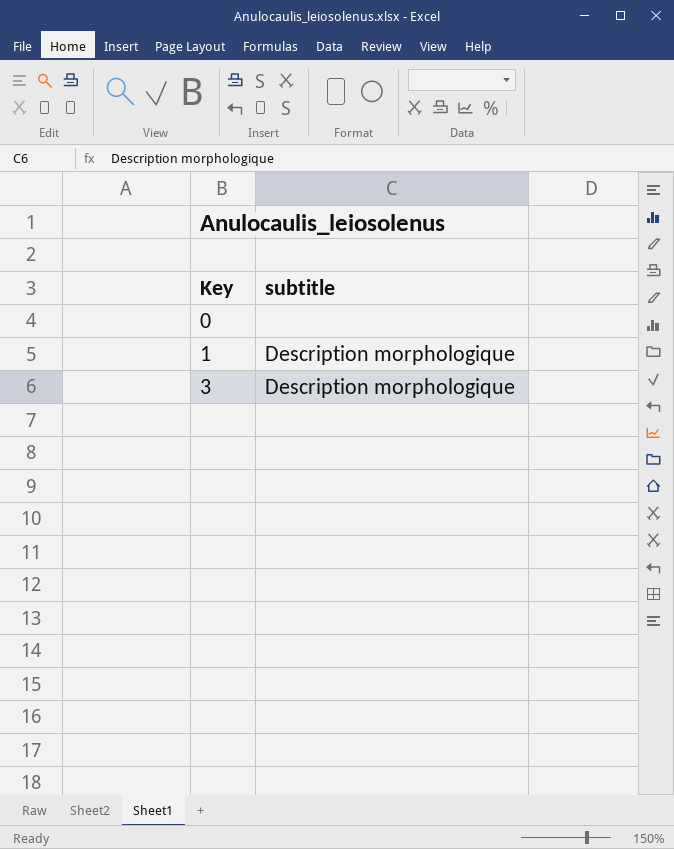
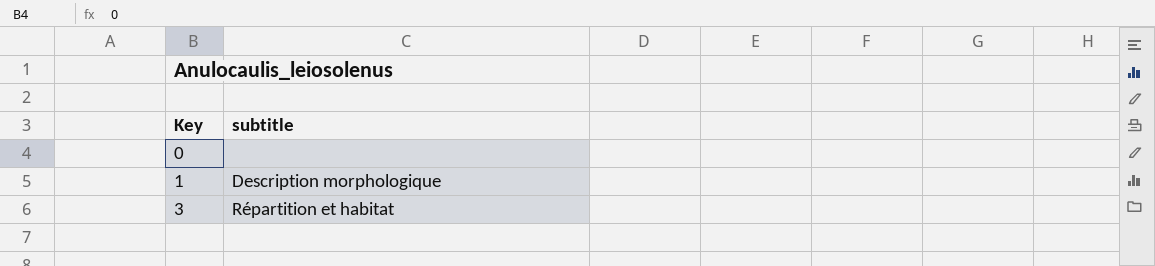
3 | subtitle: Description morphologique -> Répartition et habitat

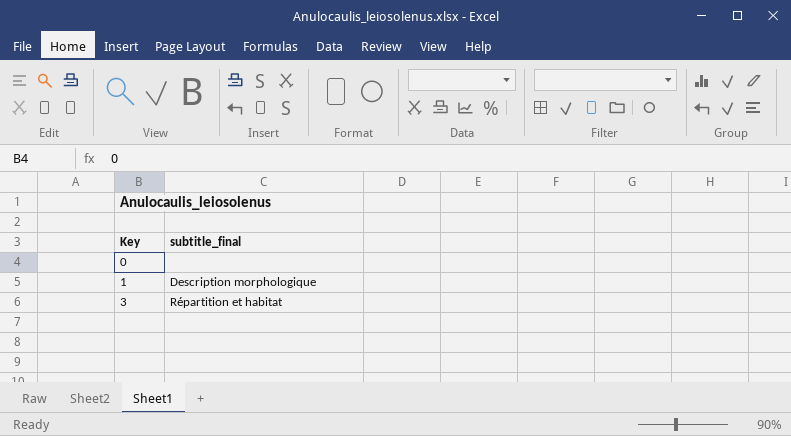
column name: subtitle -> subtitle_final

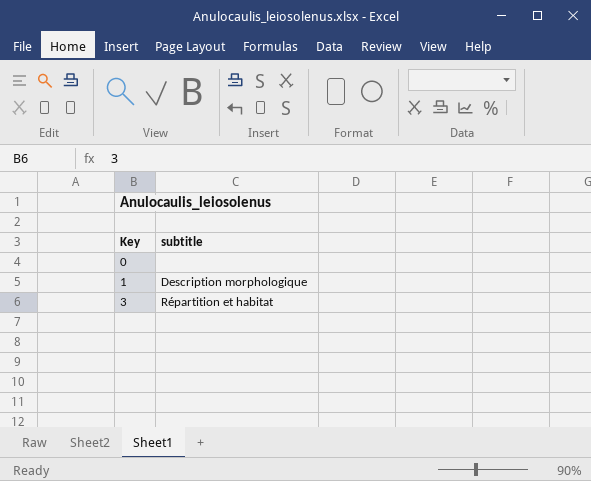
column name: subtitle_final -> subtitle

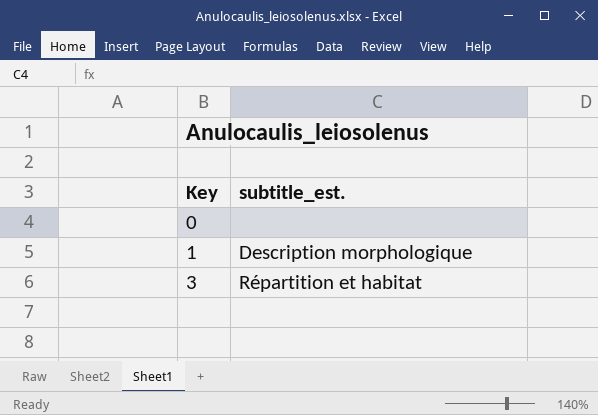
column name: subtitle -> subtitle_est.

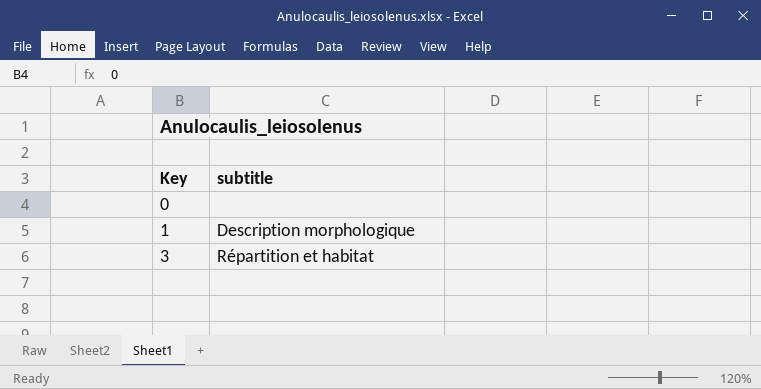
column name: subtitle_est. -> subtitle

